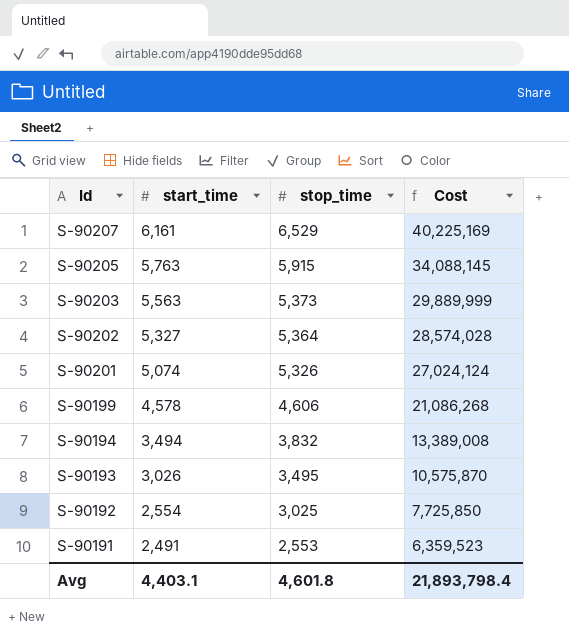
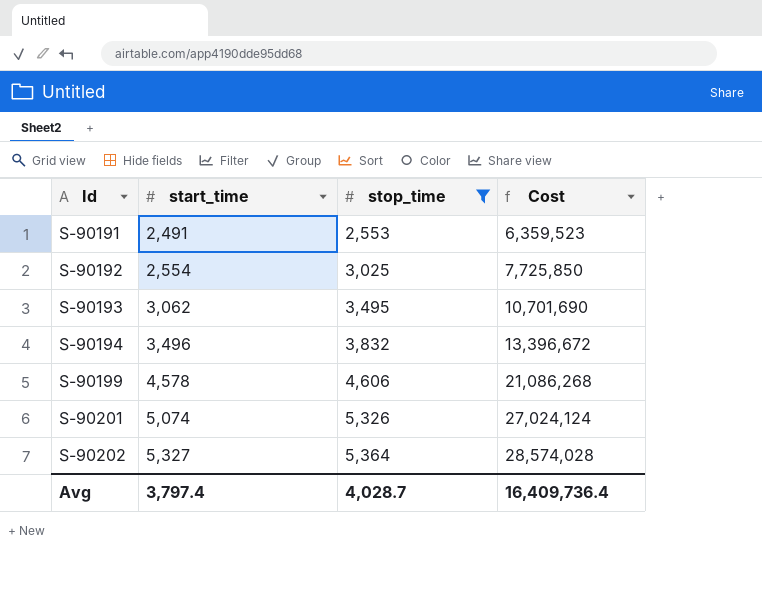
filter: none -> stop_time <= 5,364
row order: Id descending -> Id ascending
S-90193 | start_time: 3,026 -> 3,062
S-90193 | Cost: 10,575,870 -> 10,701,690
S-90194 | start_time: 3,494 -> 3,496
S-90194 | Cost: 13,389,008 -> 13,396,672
Avg | start_time: 4,403.1 -> 3,797.4
Avg | stop_time: 4,601.8 -> 4,028.7
Avg | Cost: 21,893,798.4 -> 16,409,736.4

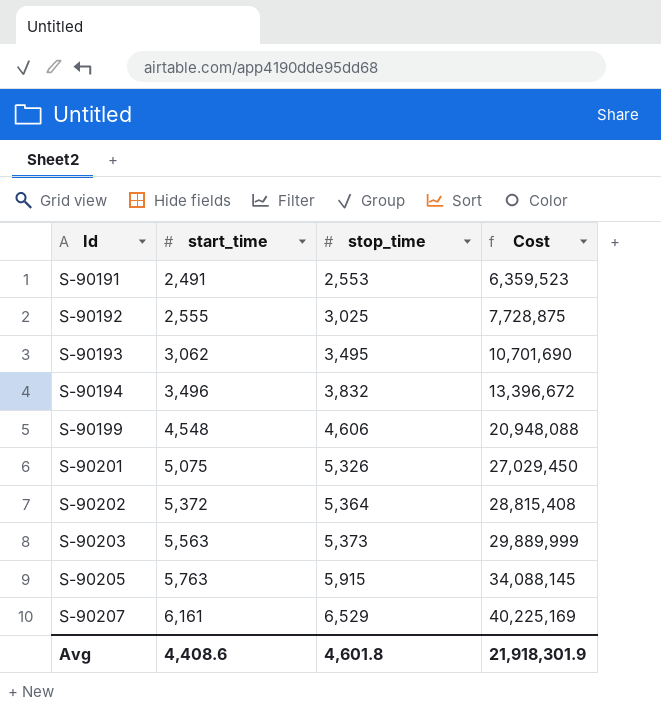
filter: stop_time <= 5,364 -> none
S-90192 | start_time: 2,554 -> 2,555
S-90192 | Cost: 7,725,850 -> 7,728,875
S-90199 | start_time: 4,578 -> 4,548
S-90199 | Cost: 21,086,268 -> 20,948,088
S-90201 | start_time: 5,074 -> 5,075
S-90201 | Cost: 27,024,124 -> 27,029,450
S-90202 | start_time: 5,327 -> 5,372
S-90202 | Cost: 28,574,028 -> 28,815,408
Avg | start_time: 3,797.4 -> 4,408.6
Avg | stop_time: 4,028.7 -> 4,601.8
Avg | Cost: 16,409,736.4 -> 21,918,301.9

